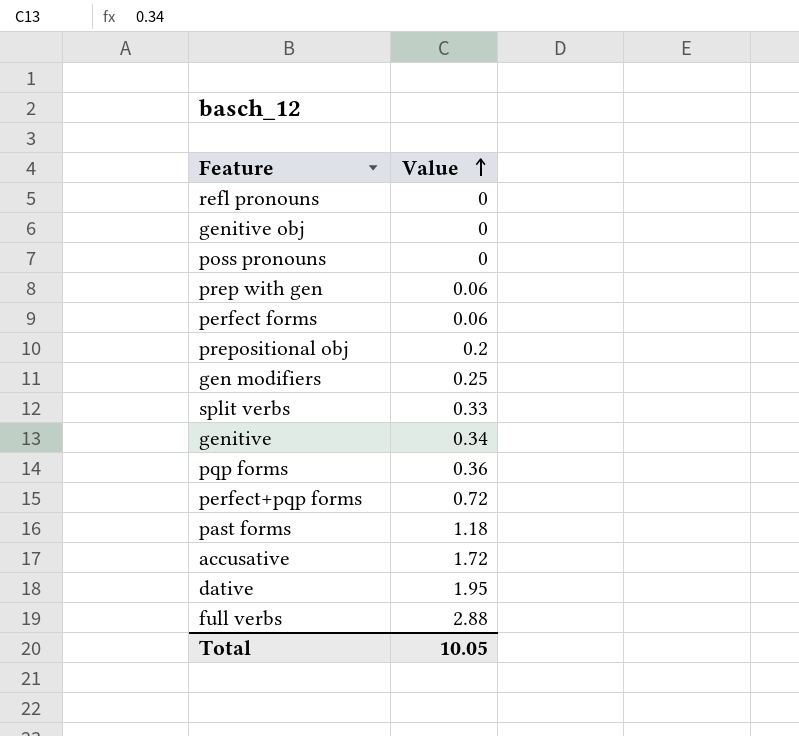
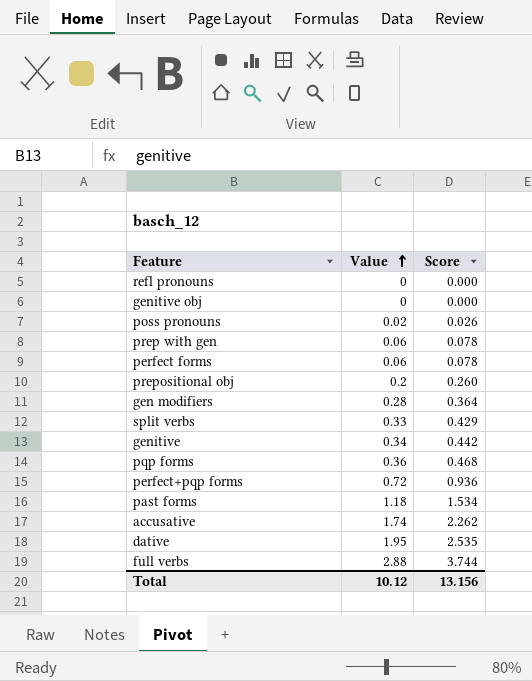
column Score | formula: none -> [Value] * 1.3
poss pronouns | Value: 0 -> 0.02
gen modifiers | Value: 0.25 -> 0.28
accusative | Value: 1.72 -> 1.74
Total | Value: 10.05 -> 10.12

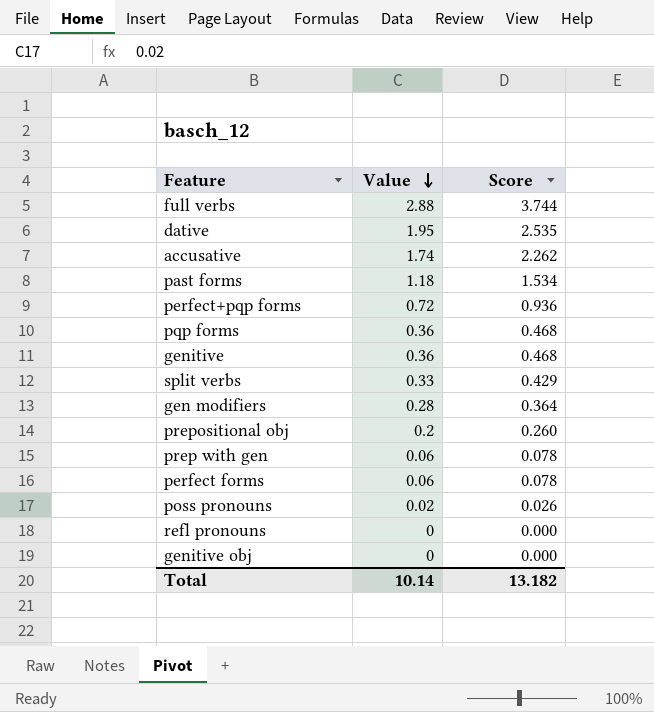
row order: Value ascending -> Value descending
genitive | Value: 0.34 -> 0.36
genitive | Score: 0.442 -> 0.468
Total | Value: 10.12 -> 10.14
Total | Score: 13.156 -> 13.182

